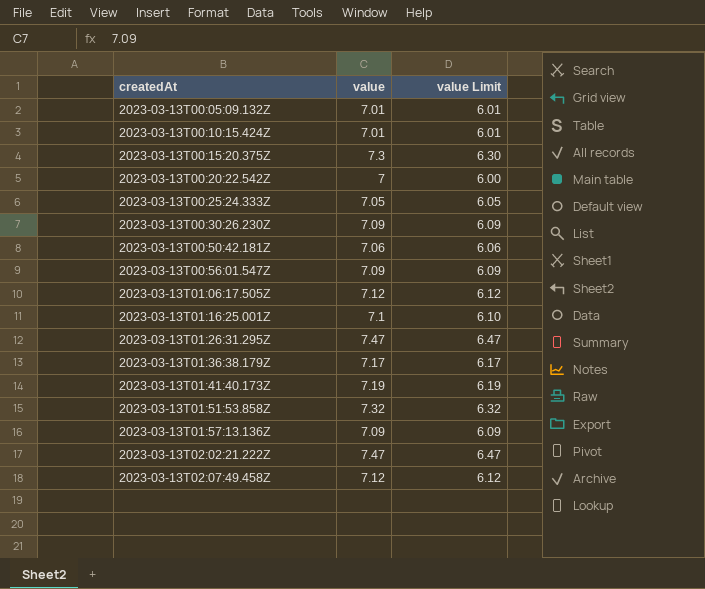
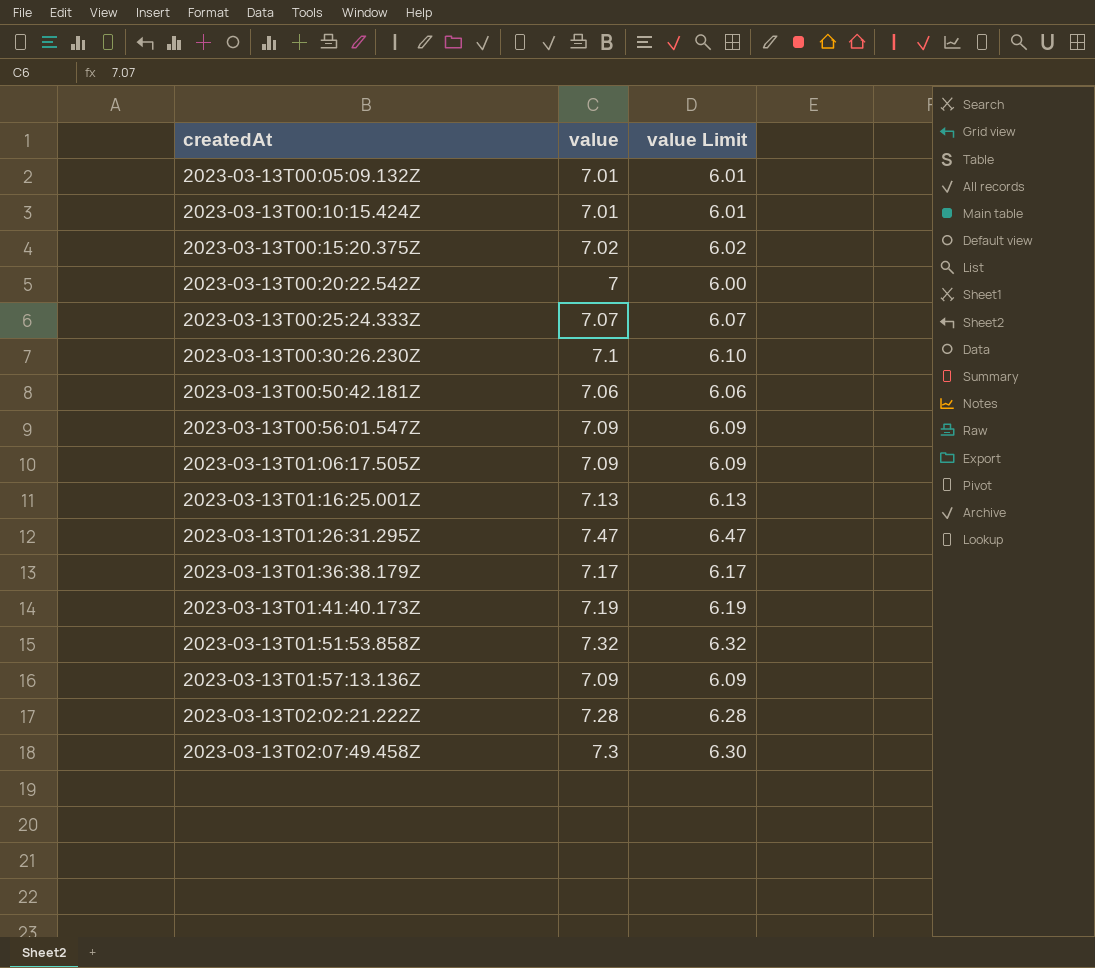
2023-03-13T00:15:20.375Z | value: 7.3 -> 7.02
2023-03-13T00:15:20.375Z | value Limit: 6.30 -> 6.02
2023-03-13T00:25:24.333Z | value: 7.05 -> 7.07
2023-03-13T00:25:24.333Z | value Limit: 6.05 -> 6.07
2023-03-13T00:30:26.230Z | value: 7.09 -> 7.1
2023-03-13T00:30:26.230Z | value Limit: 6.09 -> 6.10
2023-03-13T01:06:17.505Z | value: 7.12 -> 7.09
2023-03-13T01:06:17.505Z | value Limit: 6.12 -> 6.09
2023-03-13T01:16:25.001Z | value: 7.1 -> 7.13
2023-03-13T01:16:25.001Z | value Limit: 6.10 -> 6.13
2023-03-13T02:02:21.222Z | value: 7.47 -> 7.28
2023-03-13T02:02:21.222Z | value Limit: 6.47 -> 6.28
2023-03-13T02:07:49.458Z | value: 7.12 -> 7.3
2023-03-13T02:07:49.458Z | value Limit: 6.12 -> 6.30

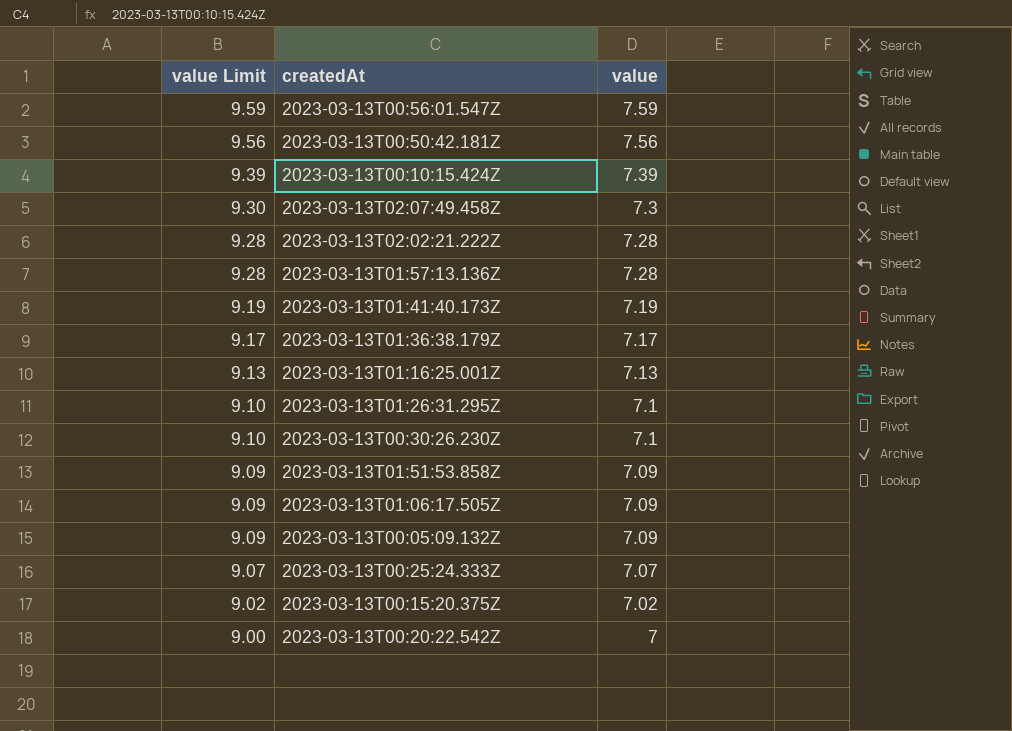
row order: createdAt ascending -> value Limit descending
column value Limit | formula: [value] - 1 -> [value] + 2
column value Limit | position: 3 -> 1
2023-03-13T00:56:01.547Z | value: 7.09 -> 7.59
2023-03-13T00:50:42.181Z | value: 7.06 -> 7.56
2023-03-13T00:10:15.424Z | value: 7.01 -> 7.39
2023-03-13T01:57:13.136Z | value: 7.09 -> 7.28
2023-03-13T01:26:31.295Z | value: 7.47 -> 7.1
2023-03-13T01:51:53.858Z | value: 7.32 -> 7.09
2023-03-13T00:05:09.132Z | value: 7.01 -> 7.09

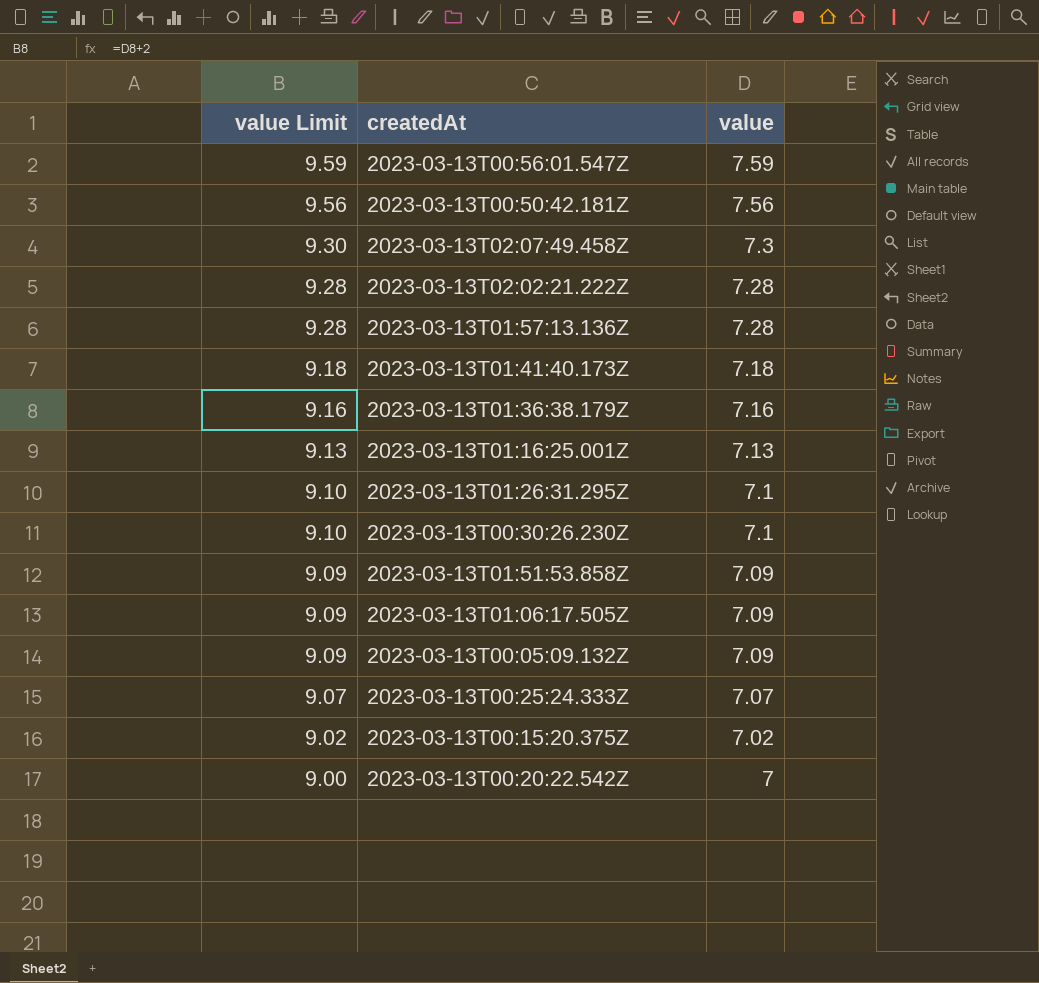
row 2023-03-13T00:10:15.424Z: 9.39 | 7.39 -> none
2023-03-13T01:41:40.173Z | value Limit: 9.19 -> 9.18
2023-03-13T01:41:40.173Z | value: 7.19 -> 7.18
2023-03-13T01:36:38.179Z | value Limit: 9.17 -> 9.16
2023-03-13T01:36:38.179Z | value: 7.17 -> 7.16

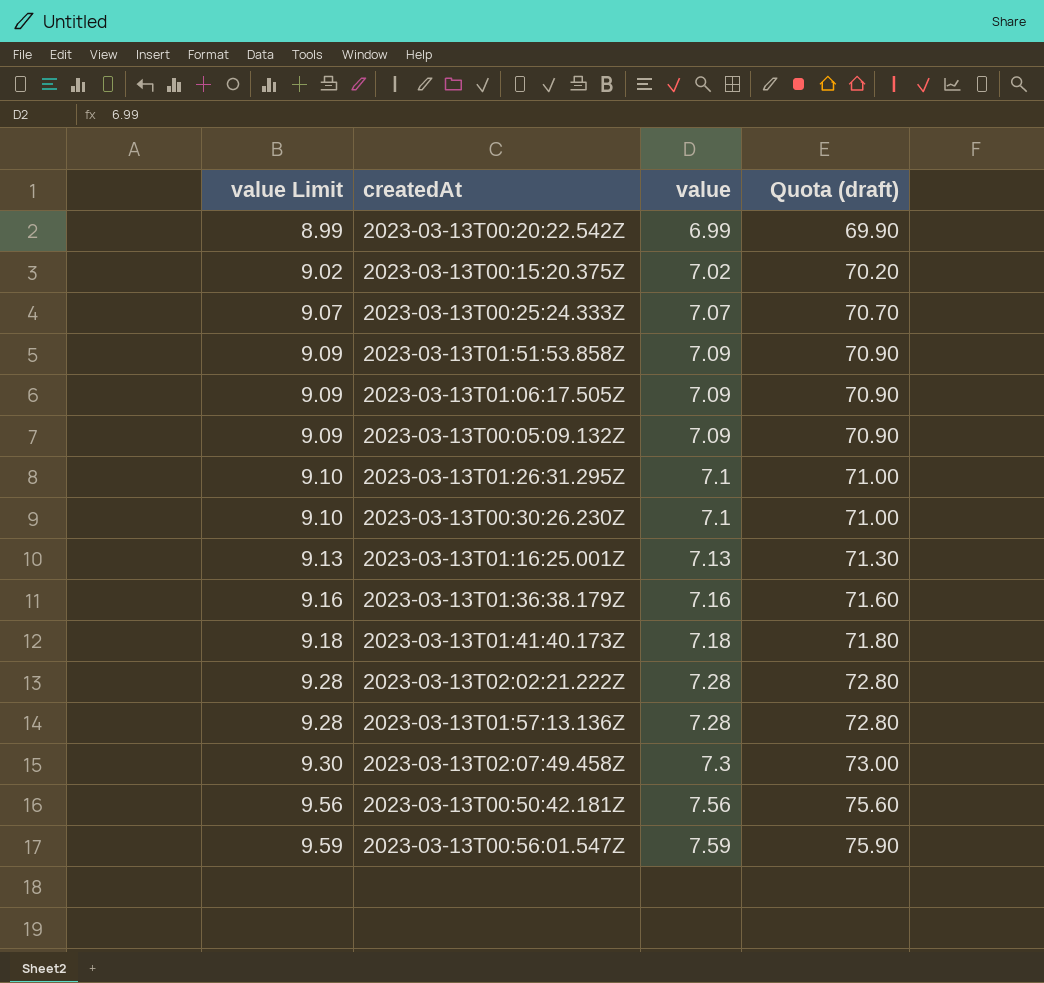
row order: value Limit descending -> value Limit ascending
column Quota (draft) | formula: none -> [value] * 10
2023-03-13T00:20:22.542Z | value Limit: 9.00 -> 8.99
2023-03-13T00:20:22.542Z | value: 7 -> 6.99

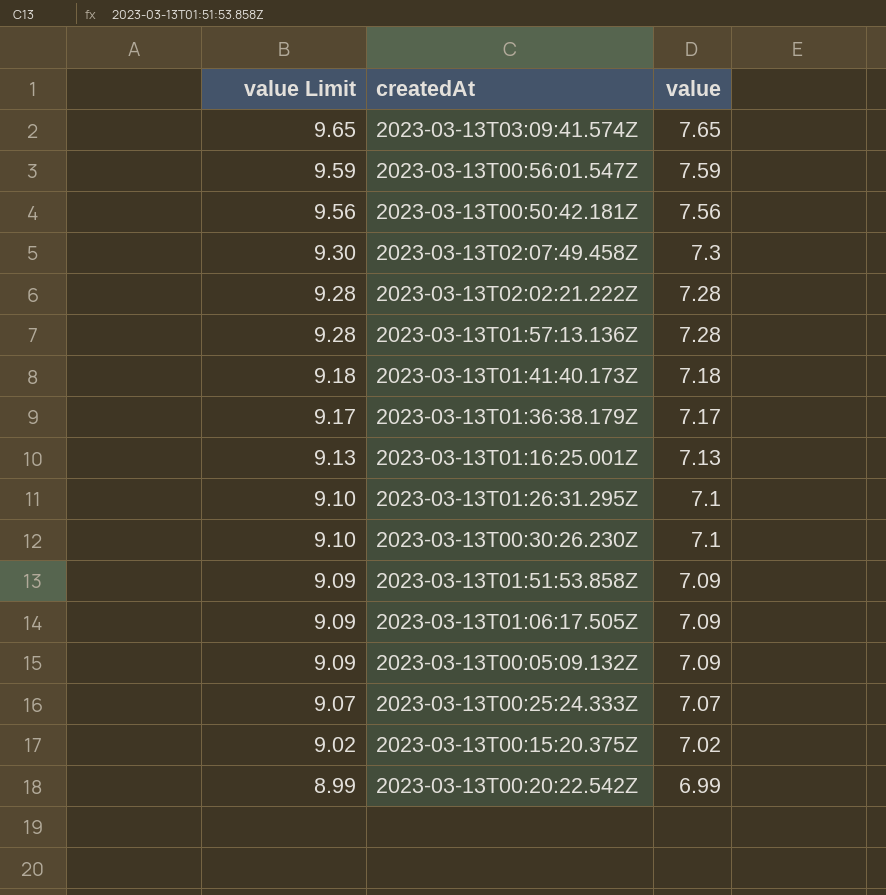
row order: value Limit ascending -> value Limit descending
column Quota (draft) | formula: [value] * 10 -> none
row 2023-03-13T03:09:41.574Z: none -> 9.65 | 7.65
2023-03-13T01:36:38.179Z | value Limit: 9.16 -> 9.17
2023-03-13T01:36:38.179Z | value: 7.16 -> 7.17

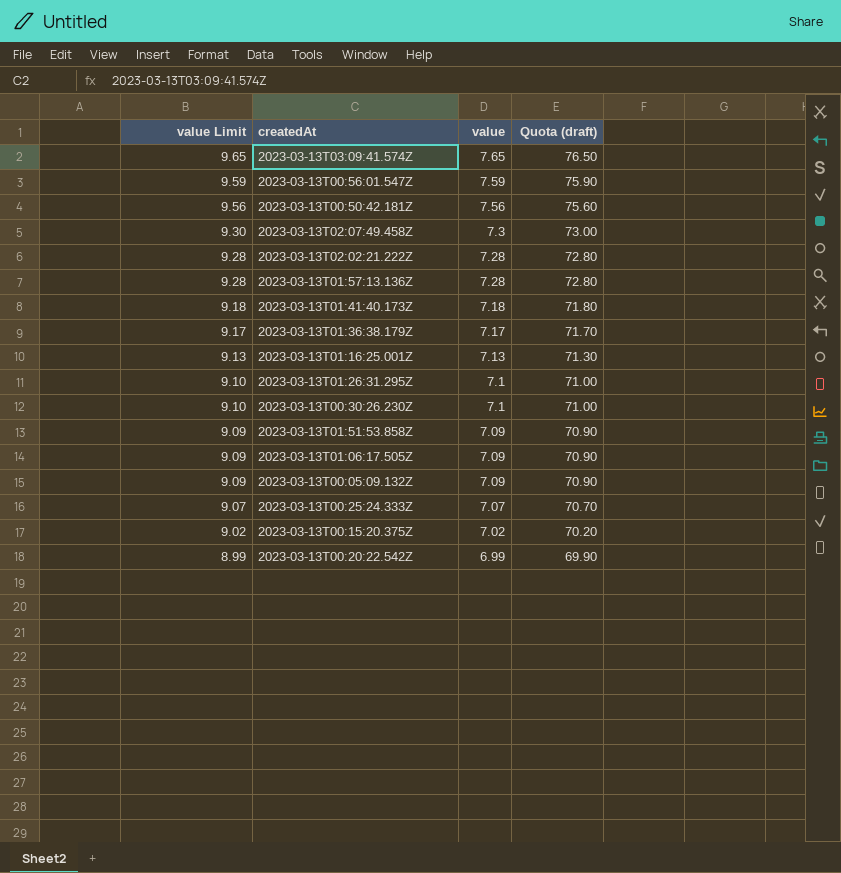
column Quota (draft) | formula: none -> [value] * 10

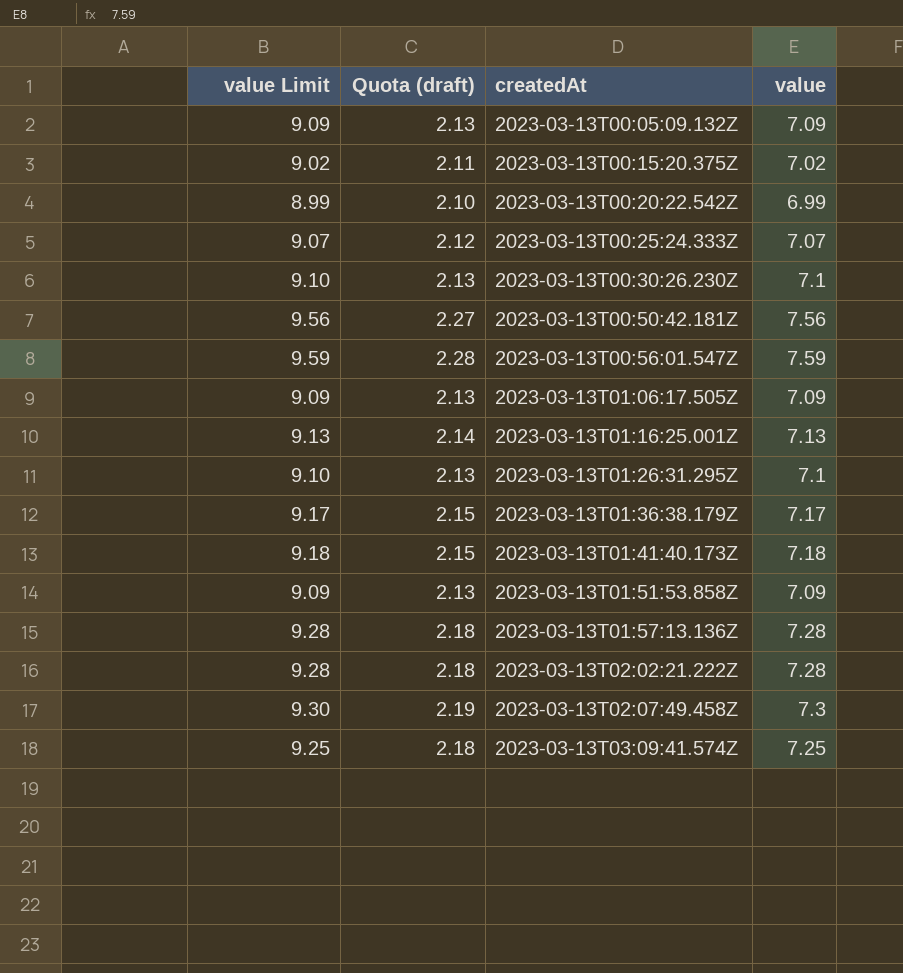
row order: value Limit descending -> createdAt ascending
column Quota (draft) | formula: [value] * 10 -> [value] * 0.3
column Quota (draft) | position: 4 -> 2
2023-03-13T03:09:41.574Z | value Limit: 9.65 -> 9.25
2023-03-13T03:09:41.574Z | value: 7.65 -> 7.25

